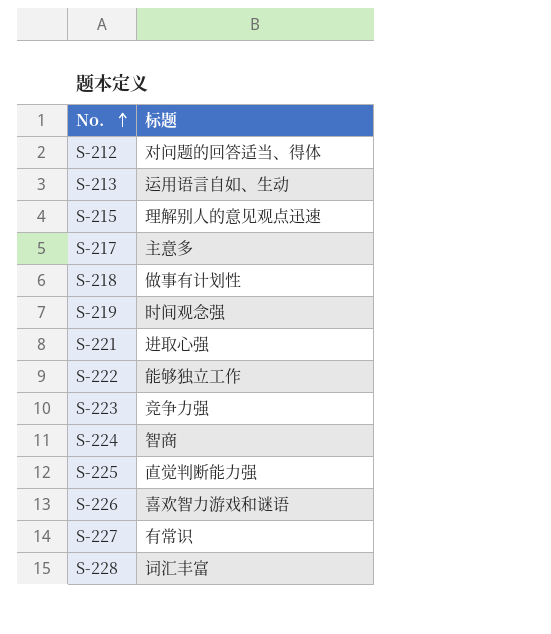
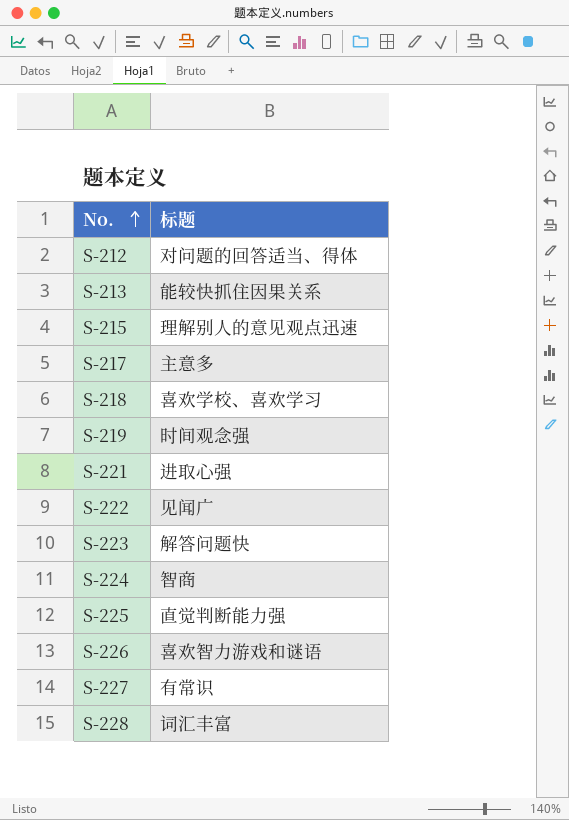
S-213 | 标题: 运用语言自如、生动 -> 能较快抓住因果关系
S-218 | 标题: 做事有计划性 -> 喜欢学校、喜欢学习
S-222 | 标题: 能够独立工作 -> 见闻广
S-223 | 标题: 竞争力强 -> 解答问题快

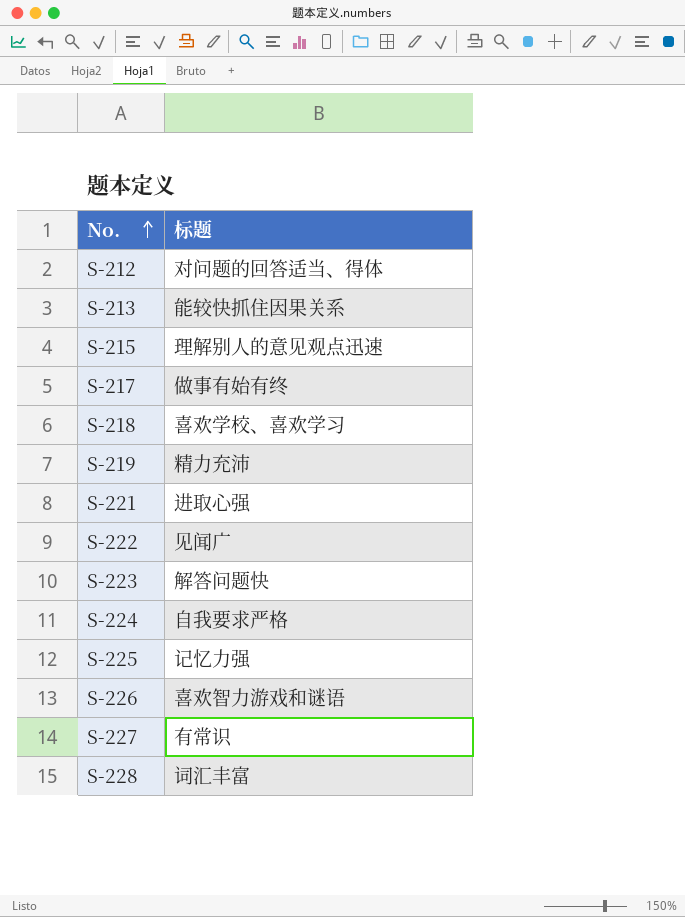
S-217 | 标题: 主意多 -> 做事有始有终
S-219 | 标题: 时间观念强 -> 精力充沛
S-224 | 标题: 智商 -> 自我要求严格
S-225 | 标题: 直觉判断能力强 -> 记忆力强

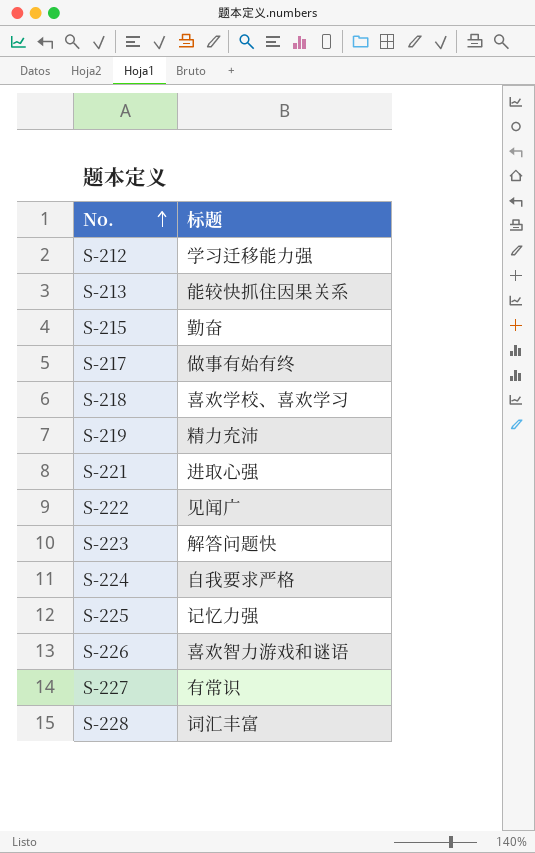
S-212 | 标题: 对问题的回答适当、得体 -> 学习迁移能力强
S-215 | 标题: 理解别人的意见观点迅速 -> 勤奋

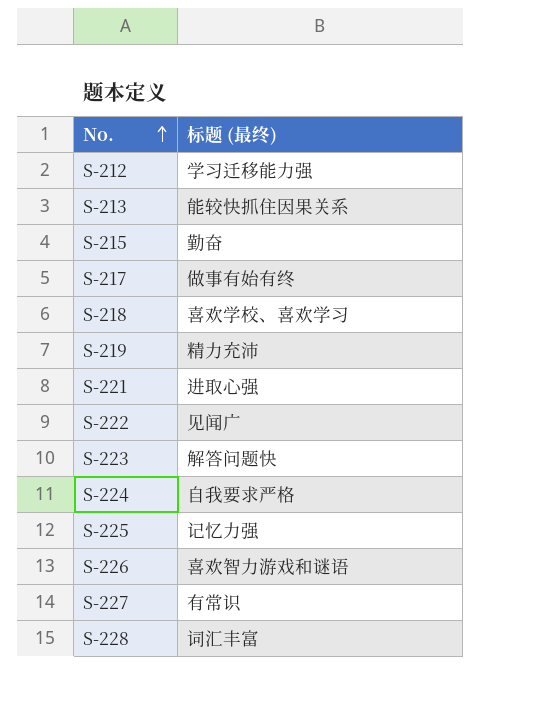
column name: 标题 -> 标题 (最终)

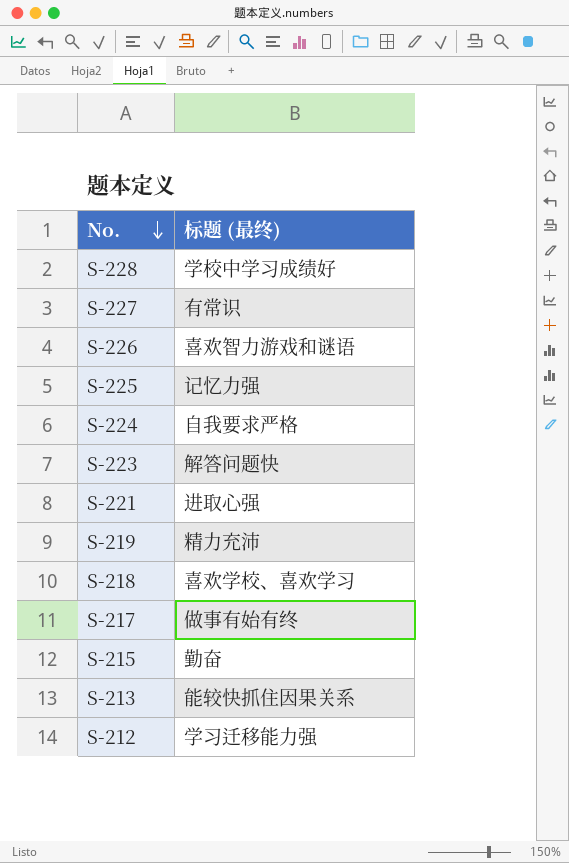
row order: No. ascending -> No. descending
row S-222: 见闻广 -> none
S-228 | 标题 (最终): 词汇丰富 -> 学校中学习成绩好

